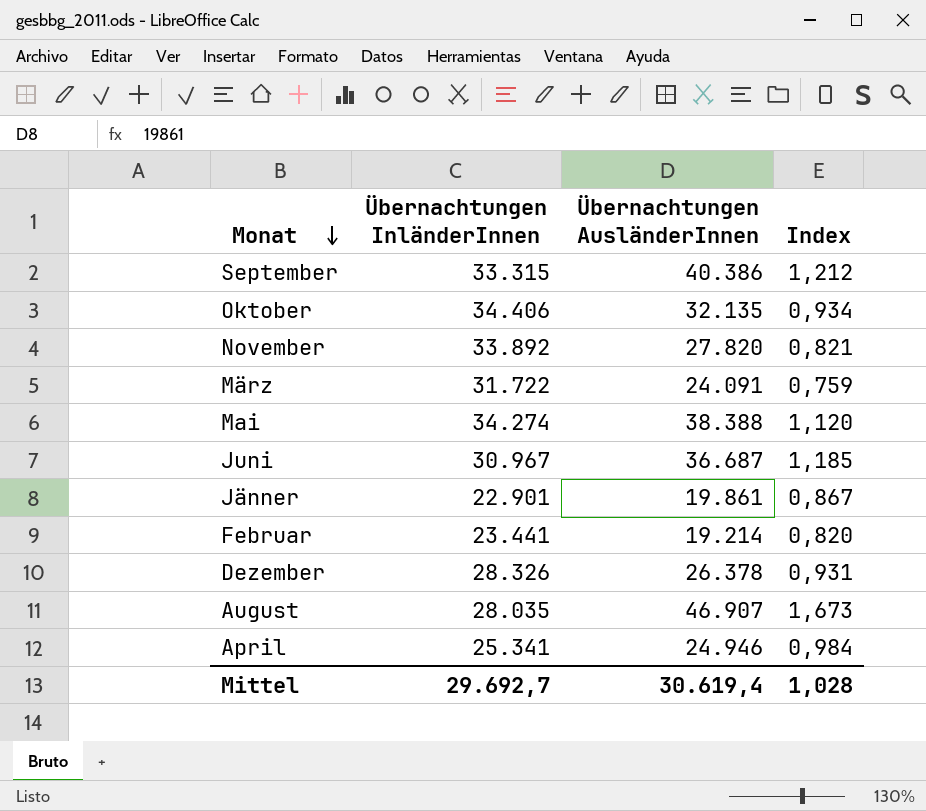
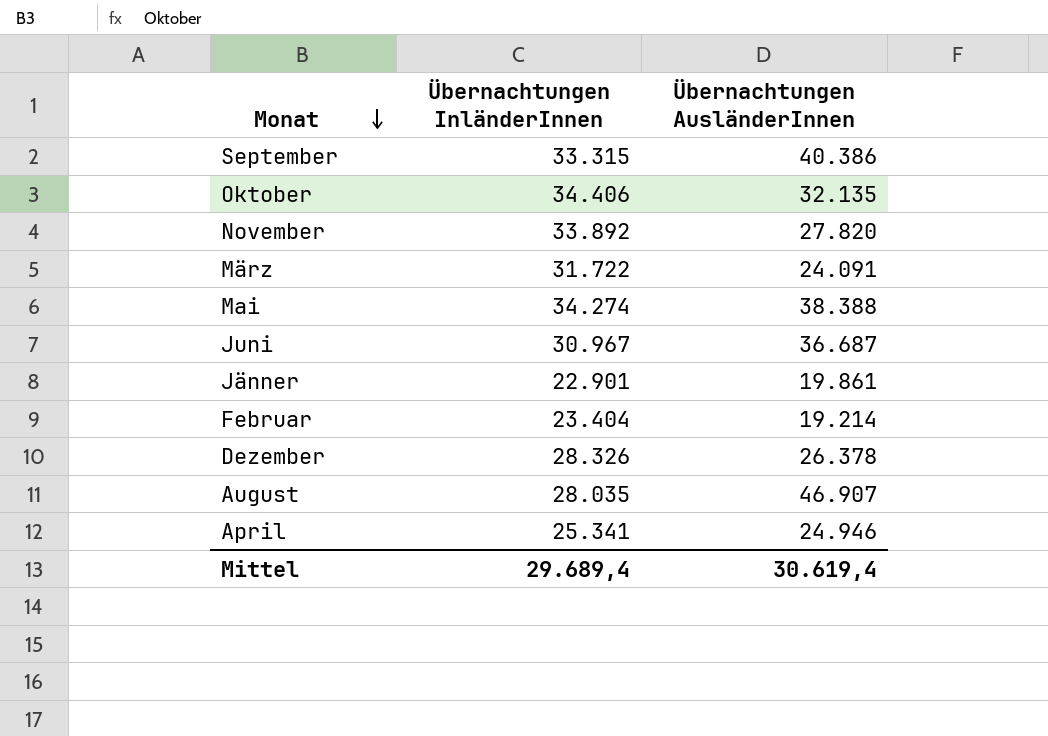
column Index | formula: [Übernachtungen AusländerInnen] / [Übernachtungen InländerInnen] -> none
Februar | Übernachtungen InländerInnen: 23.441 -> 23.404
Mittel | Übernachtungen InländerInnen: 29.692,7 -> 29.689,4

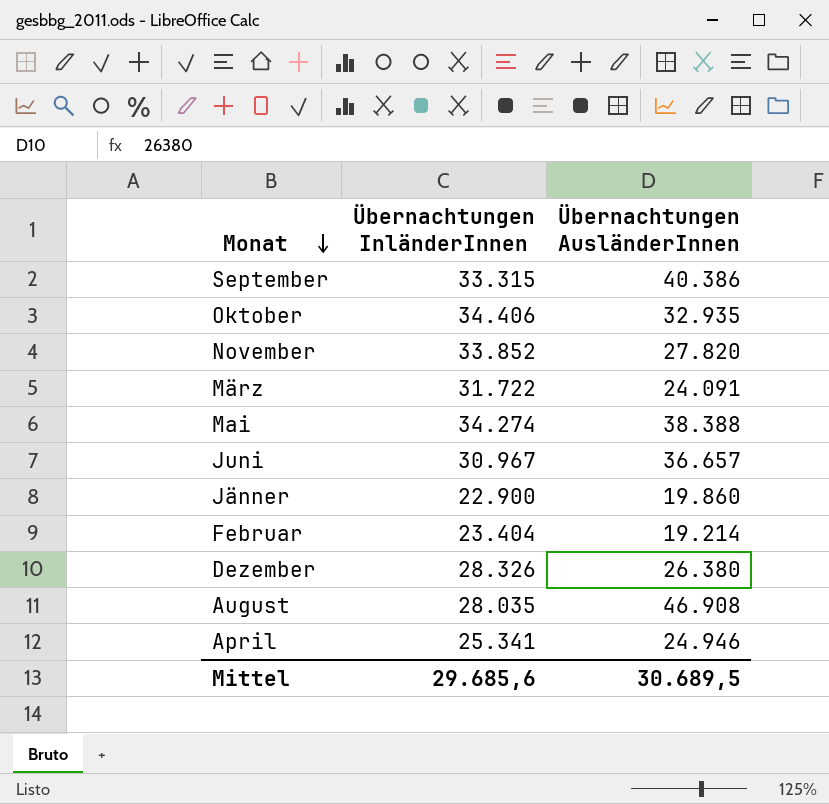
Oktober | Übernachtungen AusländerInnen: 32.135 -> 32.935
November | Übernachtungen InländerInnen: 33.892 -> 33.852
Juni | Übernachtungen AusländerInnen: 36.687 -> 36.657
Jänner | Übernachtungen InländerInnen: 22.901 -> 22.900
Jänner | Übernachtungen AusländerInnen: 19.861 -> 19.860
Dezember | Übernachtungen AusländerInnen: 26.378 -> 26.380
August | Übernachtungen AusländerInnen: 46.907 -> 46.908
Mittel | Übernachtungen InländerInnen: 29.689,4 -> 29.685,6
Mittel | Übernachtungen AusländerInnen: 30.619,4 -> 30.689,5

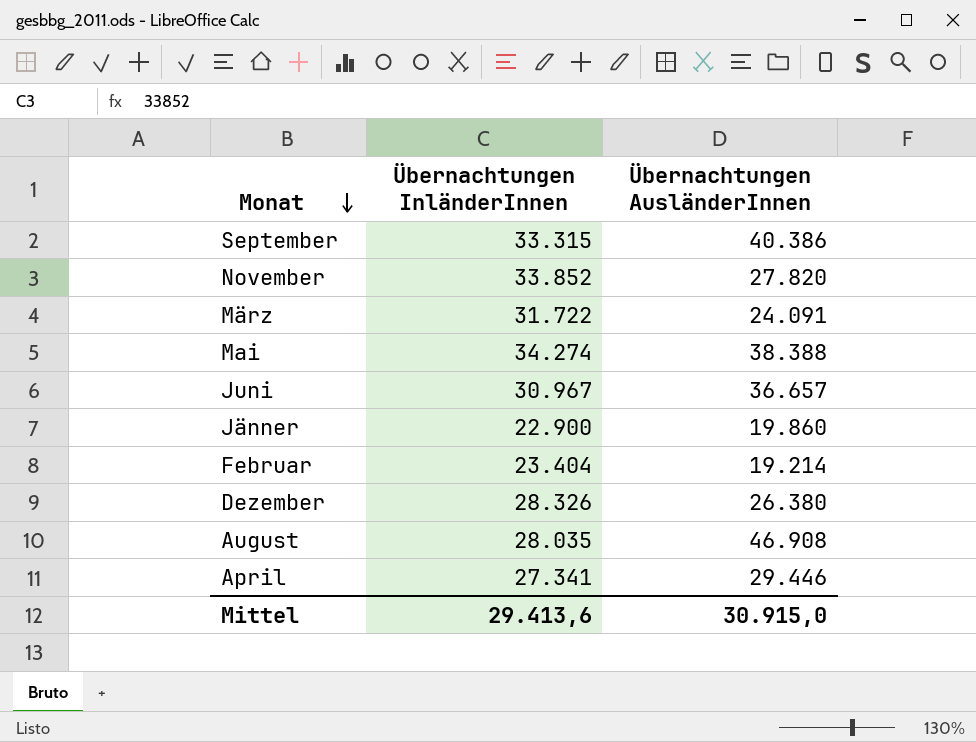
row Oktober: 34.406 | 32.935 -> none
April | Übernachtungen InländerInnen: 25.341 -> 27.341
April | Übernachtungen AusländerInnen: 24.946 -> 29.446
Mittel | Übernachtungen InländerInnen: 29.685,6 -> 29.413,6
Mittel | Übernachtungen AusländerInnen: 30.689,5 -> 30.915,0

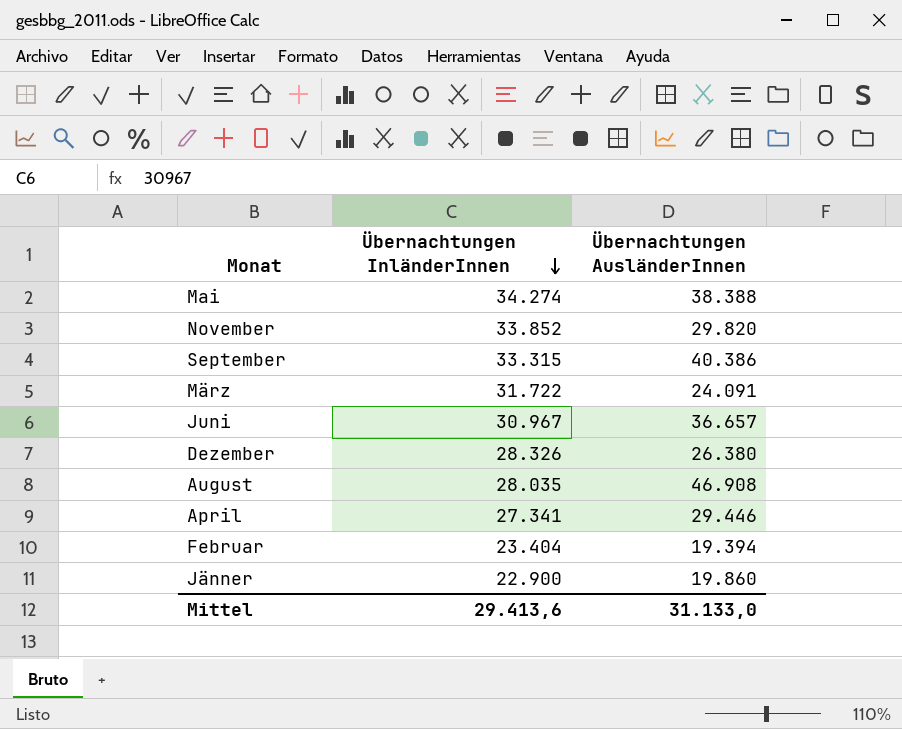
row order: Monat descending -> Übernachtungen InländerInnen descending
November | Übernachtungen AusländerInnen: 27.820 -> 29.820
Februar | Übernachtungen AusländerInnen: 19.214 -> 19.394
Mittel | Übernachtungen AusländerInnen: 30.915,0 -> 31.133,0

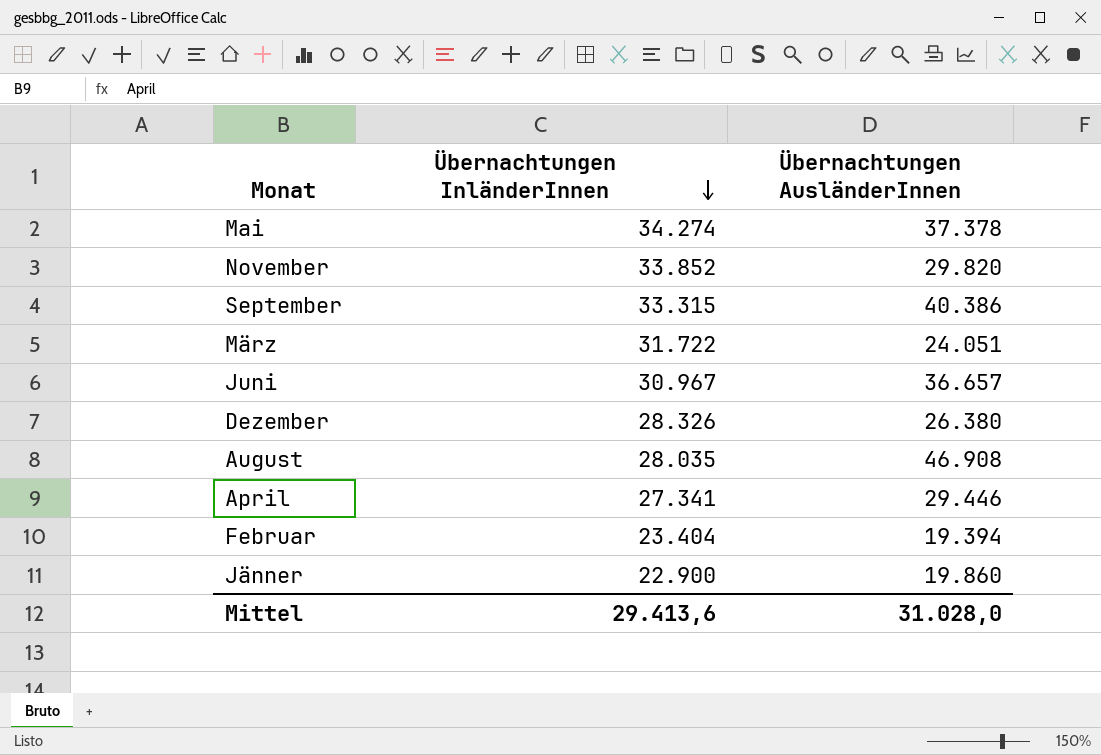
Mai | Übernachtungen AusländerInnen: 38.388 -> 37.378
März | Übernachtungen AusländerInnen: 24.091 -> 24.051
Mittel | Übernachtungen AusländerInnen: 31.133,0 -> 31.028,0

